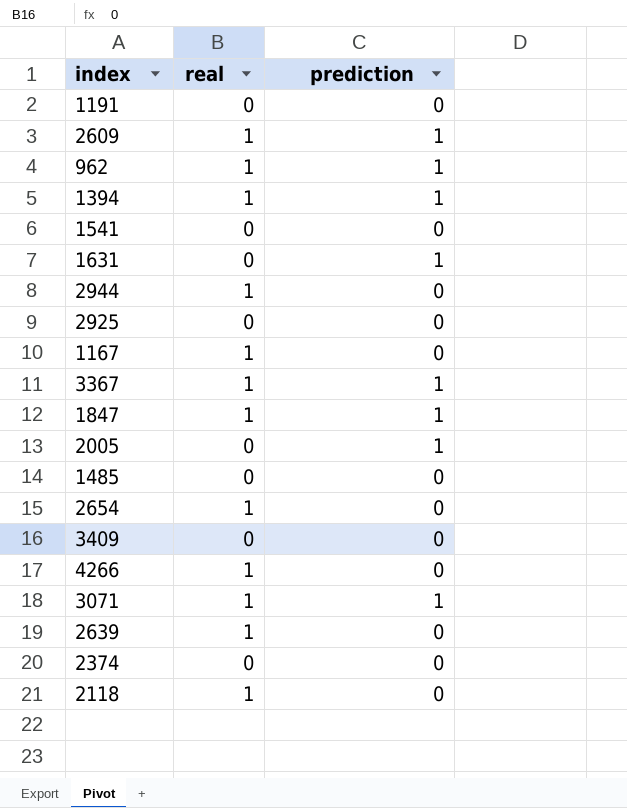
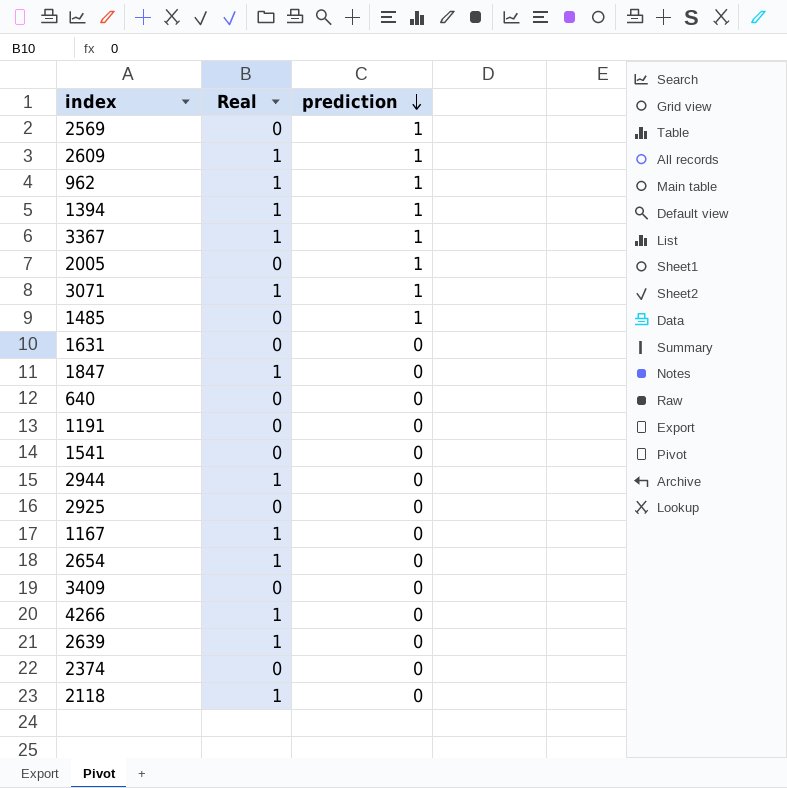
row order: none -> prediction descending
column name: real -> Real
row 2569: none -> 0 | 1
1485 | prediction: 0 -> 1
1631 | prediction: 1 -> 0
1847 | prediction: 1 -> 0
row 640: none -> 0 | 0

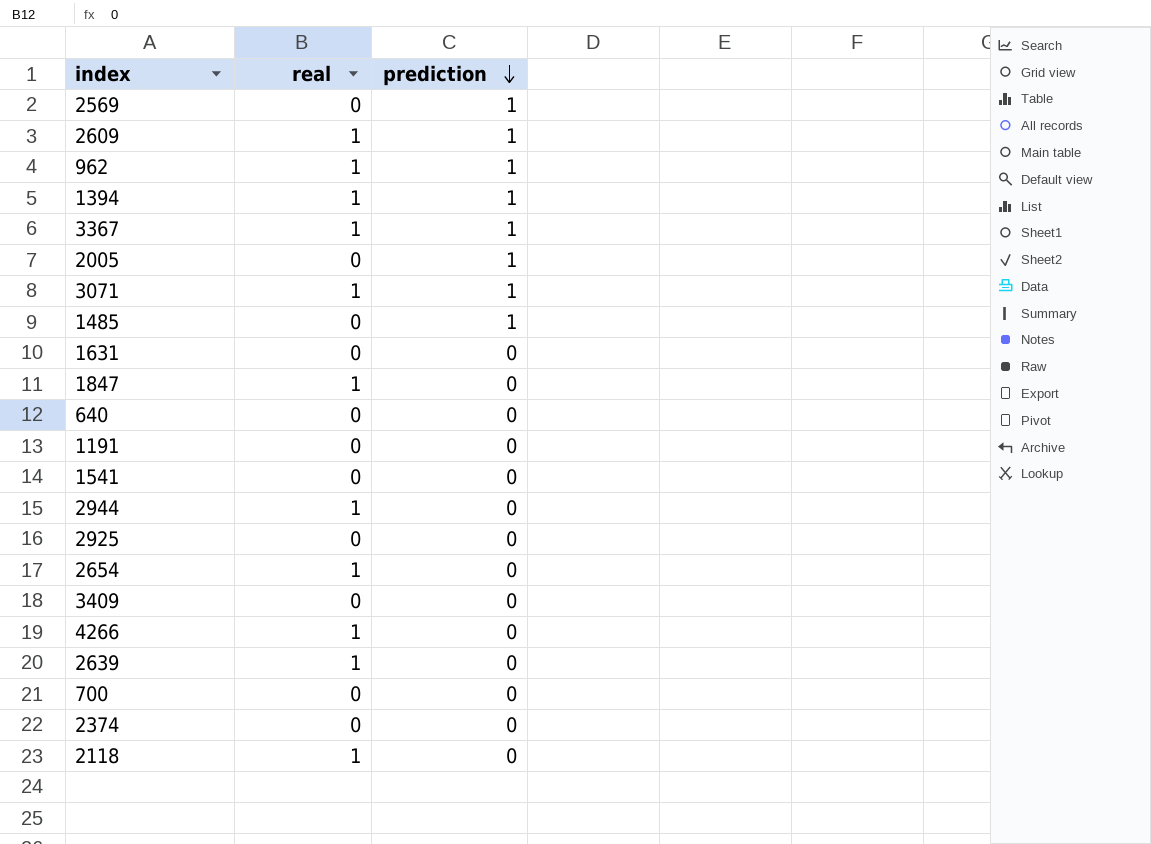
column name: Real -> real
row 1167: 1 | 0 -> none
row 700: none -> 0 | 0

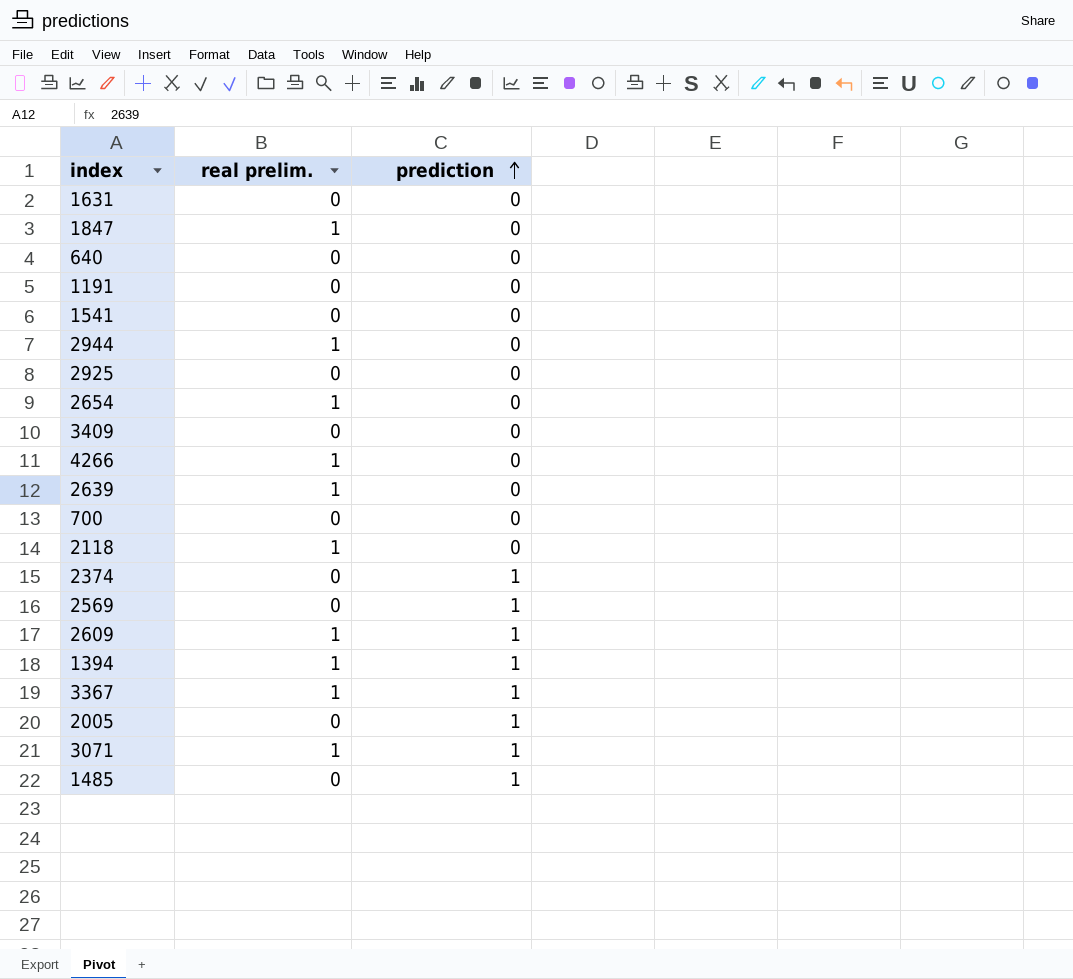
row order: prediction descending -> prediction ascending
column name: real -> real prelim.
row 962: 1 | 1 -> none
2374 | prediction: 0 -> 1

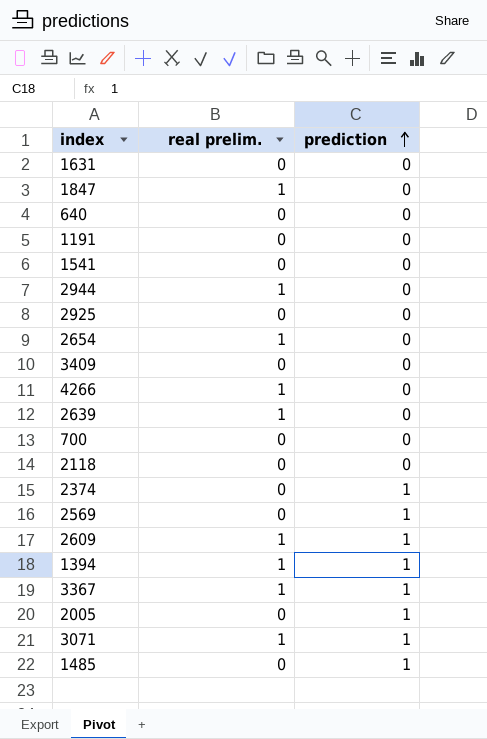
2118 | real prelim.: 1 -> 0

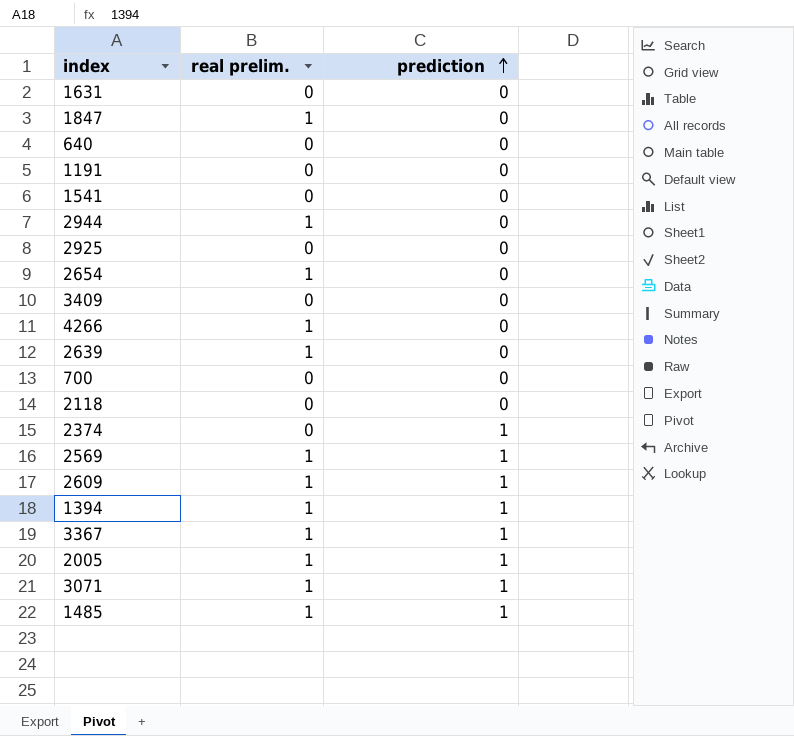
2569 | real prelim.: 0 -> 1
2005 | real prelim.: 0 -> 1
1485 | real prelim.: 0 -> 1

